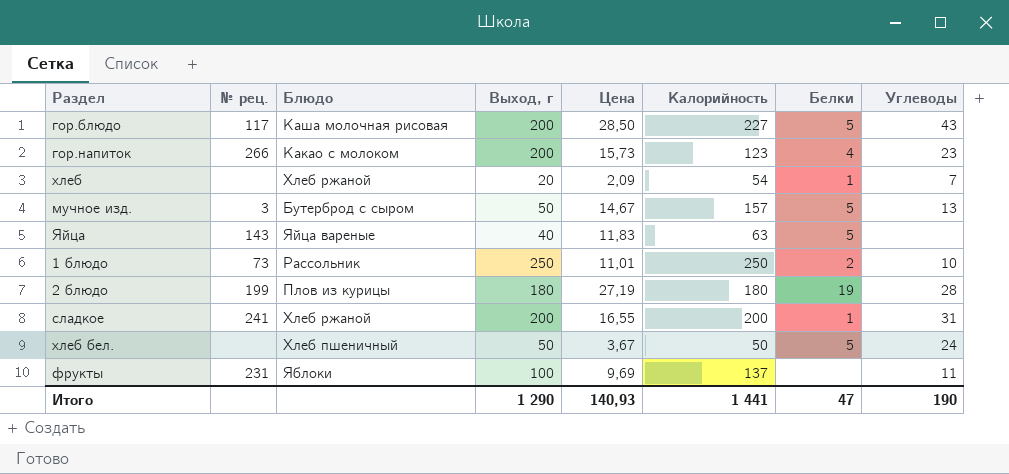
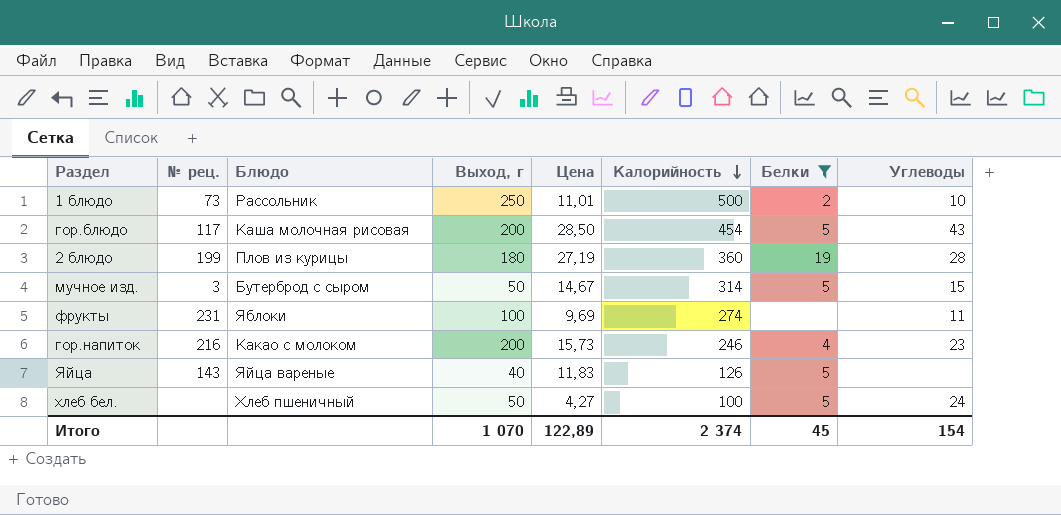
filter: none -> Белки != 1
row order: none -> Калорийность descending
1 блюдо | Калорийность: 250 -> 500
гор.блюдо | Калорийность: 227 -> 454
2 блюдо | Калорийность: 180 -> 360
мучное изд. | Калорийность: 157 -> 314
мучное изд. | Углеводы: 13 -> 15
фрукты | Калорийность: 137 -> 274
гор.напиток | № рец.: 266 -> 216
гор.напиток | Калорийность: 123 -> 246
Яйца | Калорийность: 63 -> 126
хлеб бел. | Цена: 3,67 -> 4,27
хлеб бел. | Калорийность: 50 -> 100
Итого | Выход, г: 1 290 -> 1 070
Итого | Цена: 140,93 -> 122,89
Итого | Калорийность: 1 441 -> 2 374
Итого | Белки: 47 -> 45
Итого | Углеводы: 190 -> 154

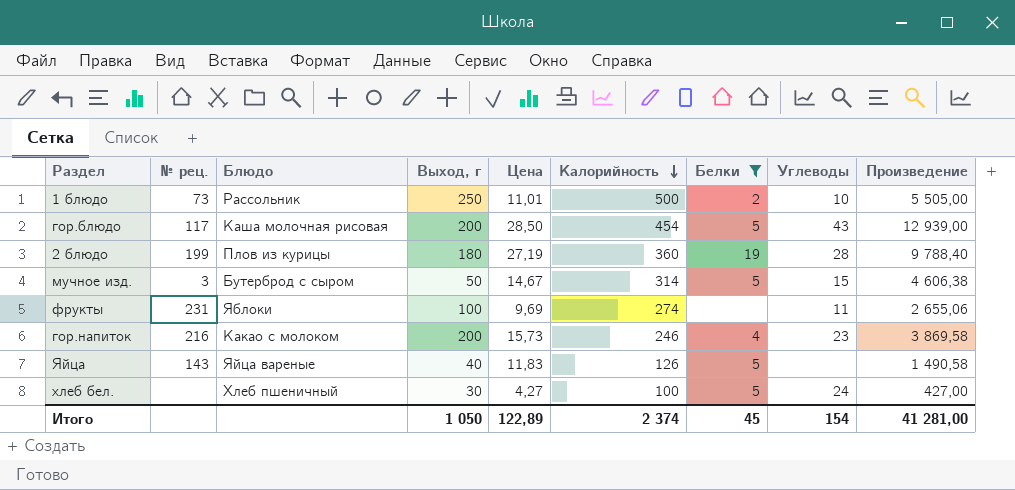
column Произведение | formula: none -> [Цена] * [Калорийность]
хлеб бел. | Выход, г: 50 -> 30
Итого | Выход, г: 1 070 -> 1 050

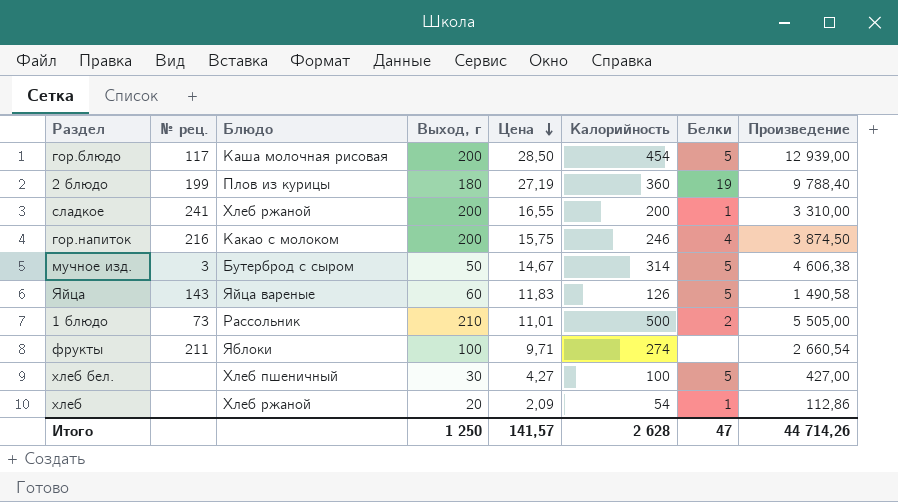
filter: Белки != 1 -> none
row order: Калорийность descending -> Цена descending
column Углеводы | position: 8 -> none
гор.напиток | Цена: 15,73 -> 15,75
гор.напиток | Произведение: 3 869,58 -> 3 874,50
Яйца | Выход, г: 40 -> 60
1 блюдо | Выход, г: 250 -> 210
фрукты | № рец.: 231 -> 211
фрукты | Цена: 9,69 -> 9,71
фрукты | Произведение: 2 655,06 -> 2 660,54
Итого | Выход, г: 1 050 -> 1 250
Итого | Цена: 122,89 -> 141,57
Итого | Калорийность: 2 374 -> 2 628
Итого | Белки: 45 -> 47
Итого | Произведение: 41 281,00 -> 44 714,26

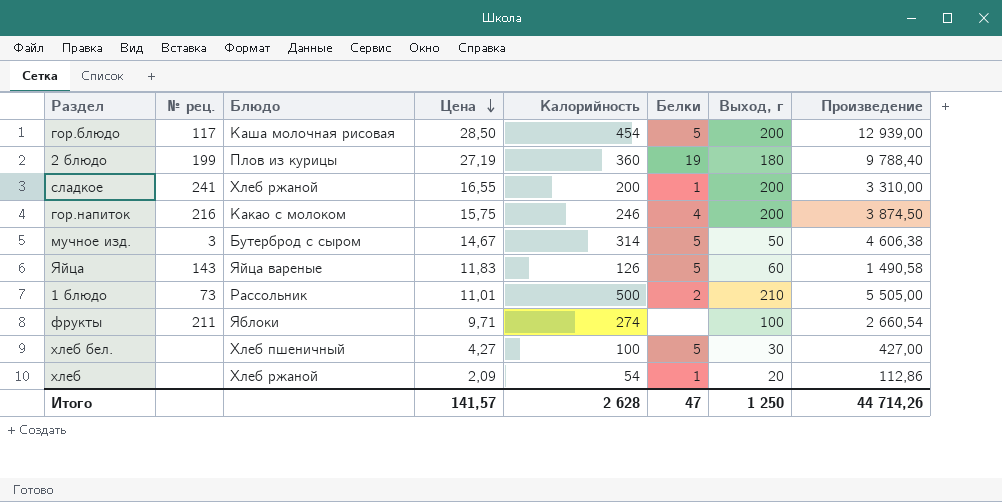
column Выход, г | position: 4 -> 7

